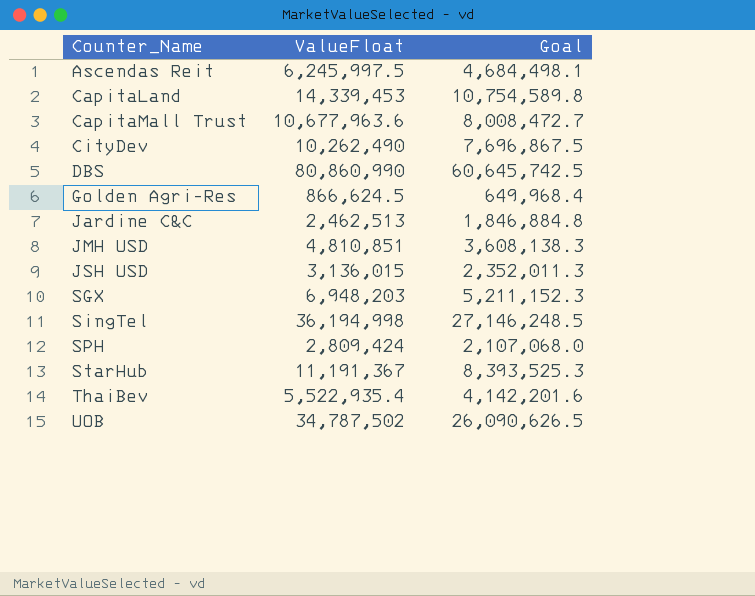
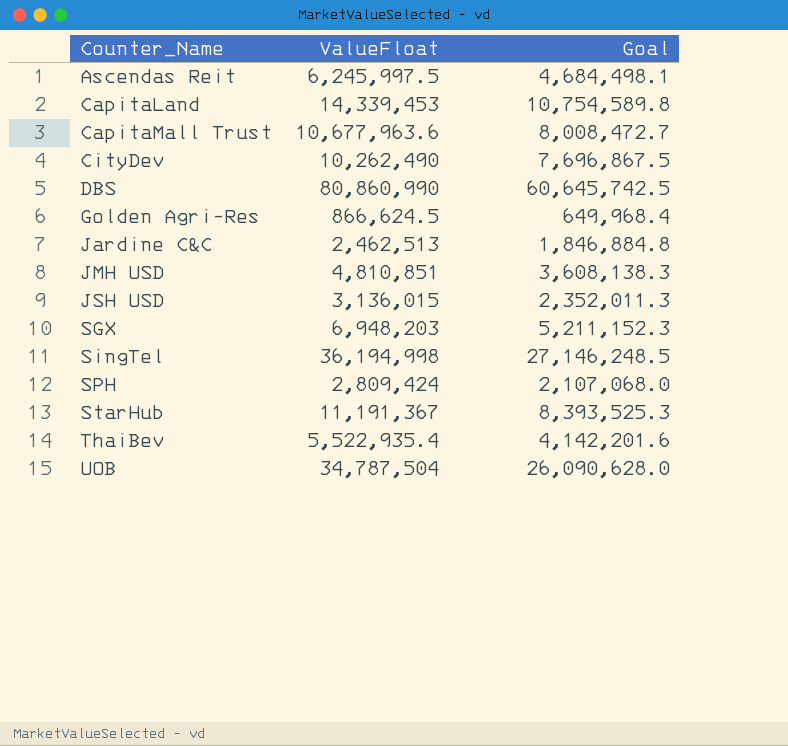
UOB | ValueFloat: 34,787,502 -> 34,787,504
UOB | Goal: 26,090,626.5 -> 26,090,628.0

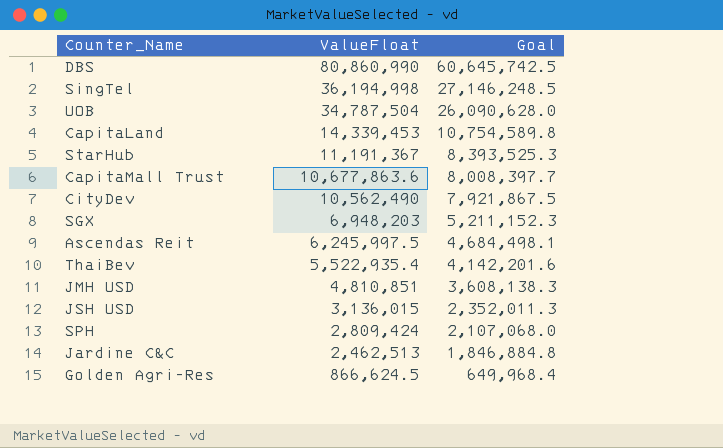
row order: Counter_Name ascending -> ValueFloat descending
CapitaMall Trust | ValueFloat: 10,677,963.6 -> 10,677,863.6
CapitaMall Trust | Goal: 8,008,472.7 -> 8,008,397.7
CityDev | ValueFloat: 10,262,490 -> 10,562,490
CityDev | Goal: 7,696,867.5 -> 7,921,867.5

